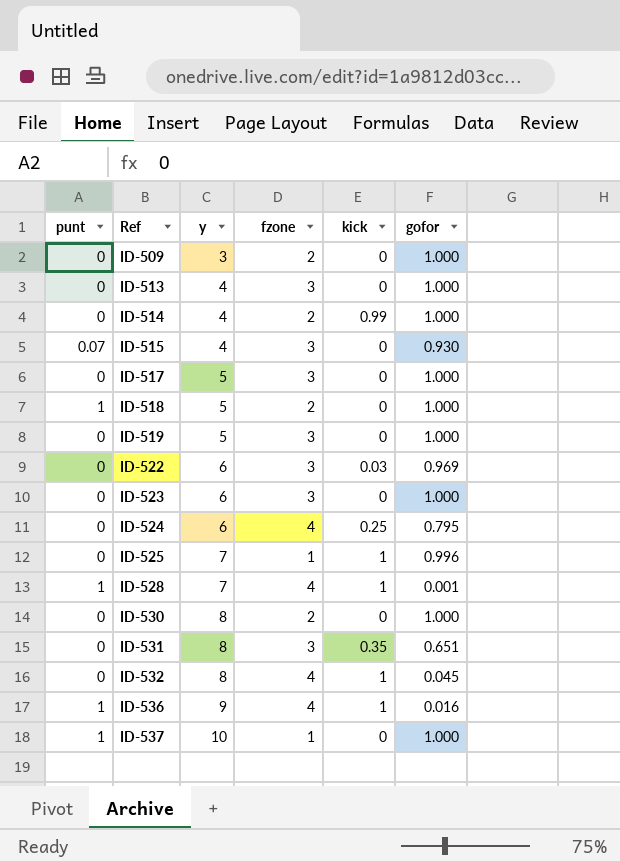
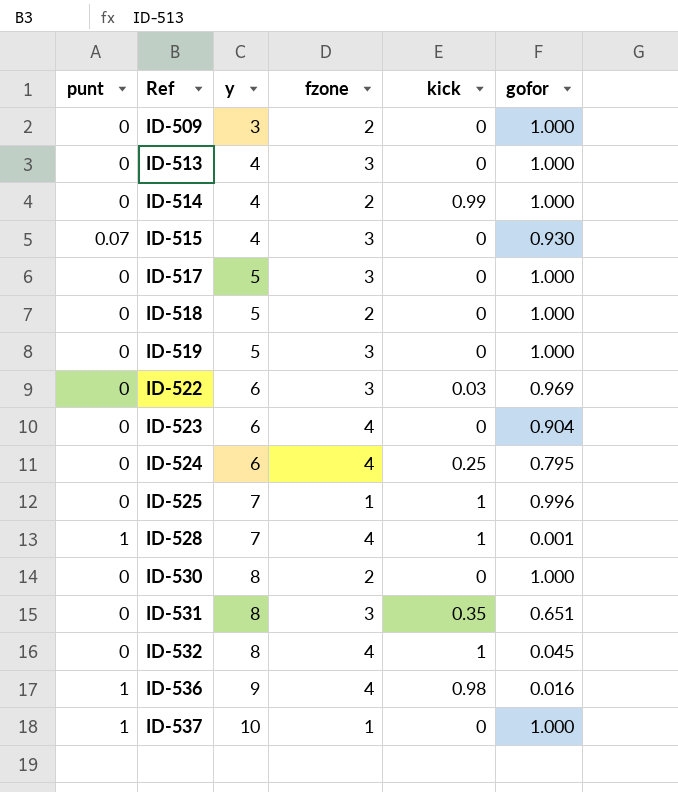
ID-518 | punt: 1 -> 0
ID-523 | fzone: 3 -> 4
ID-523 | gofor: 1.000 -> 0.904
ID-536 | kick: 1 -> 0.98

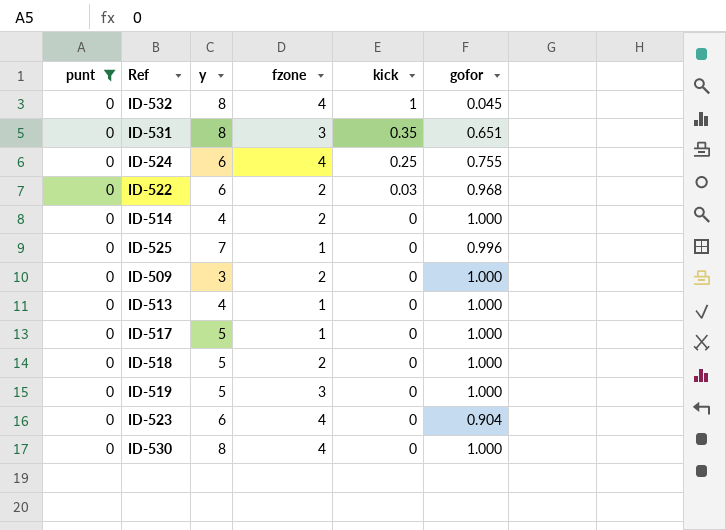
filter: none -> punt = 0
row order: Ref ascending -> kick descending
ID-524 | gofor: 0.795 -> 0.755
ID-522 | fzone: 3 -> 2
ID-522 | gofor: 0.969 -> 0.968
ID-514 | kick: 0.99 -> 0
ID-525 | kick: 1 -> 0
ID-513 | fzone: 3 -> 1
ID-517 | fzone: 3 -> 1
ID-530 | fzone: 2 -> 4

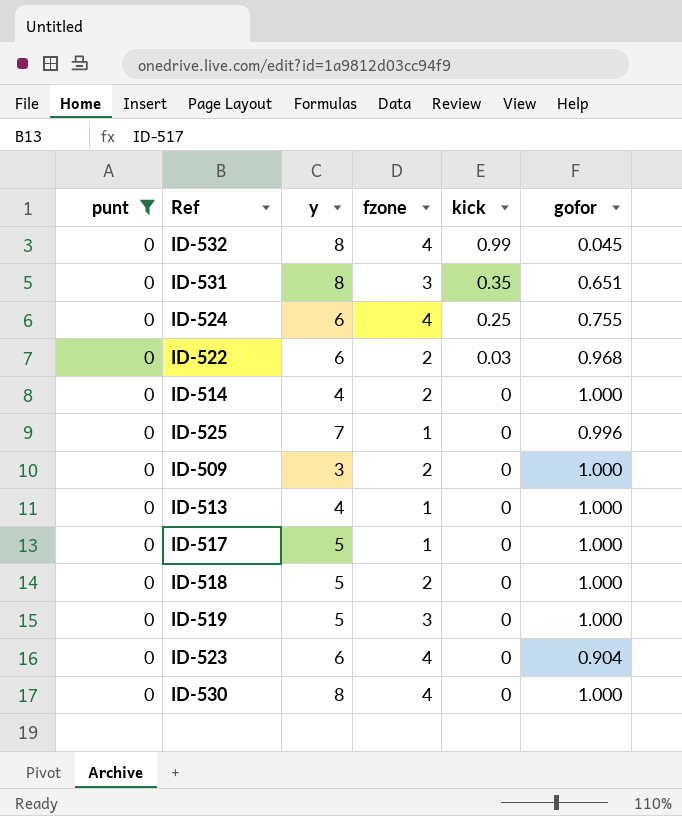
ID-532 | kick: 1 -> 0.99

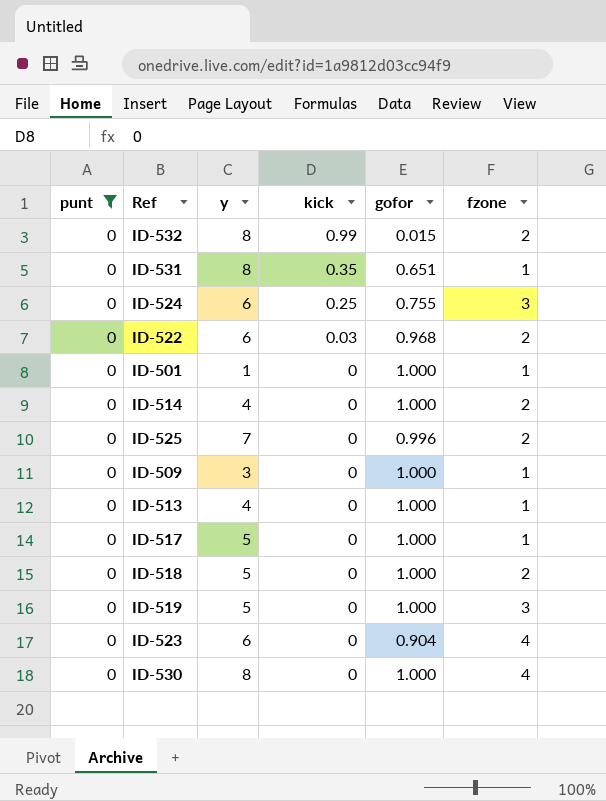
column fzone | position: 4 -> 6
ID-532 | gofor: 0.045 -> 0.015
ID-532 | fzone: 4 -> 2
ID-531 | fzone: 3 -> 1
ID-524 | fzone: 4 -> 3
row ID-501: none -> 0 | 1 | 0 | 1.000 | 1
ID-525 | fzone: 1 -> 2
ID-509 | fzone: 2 -> 1

